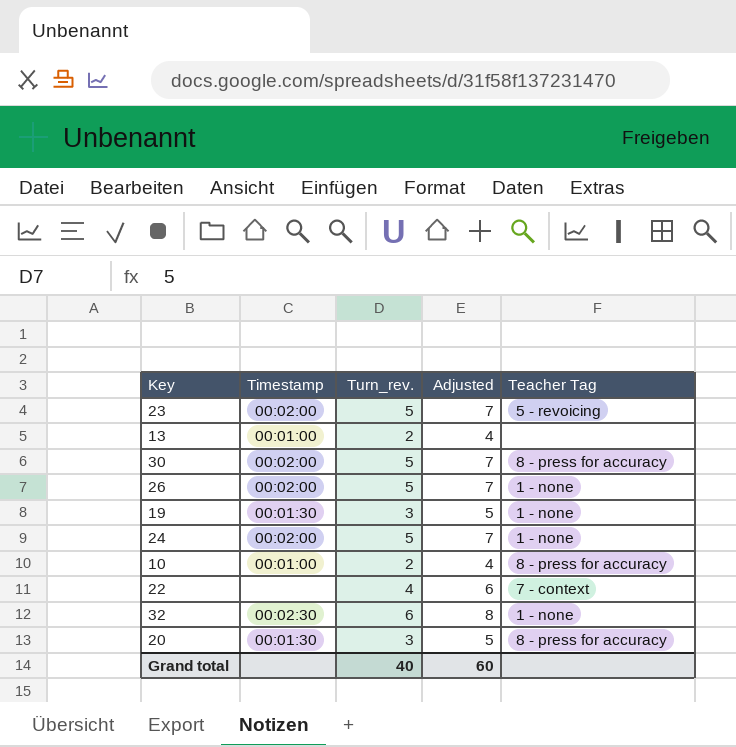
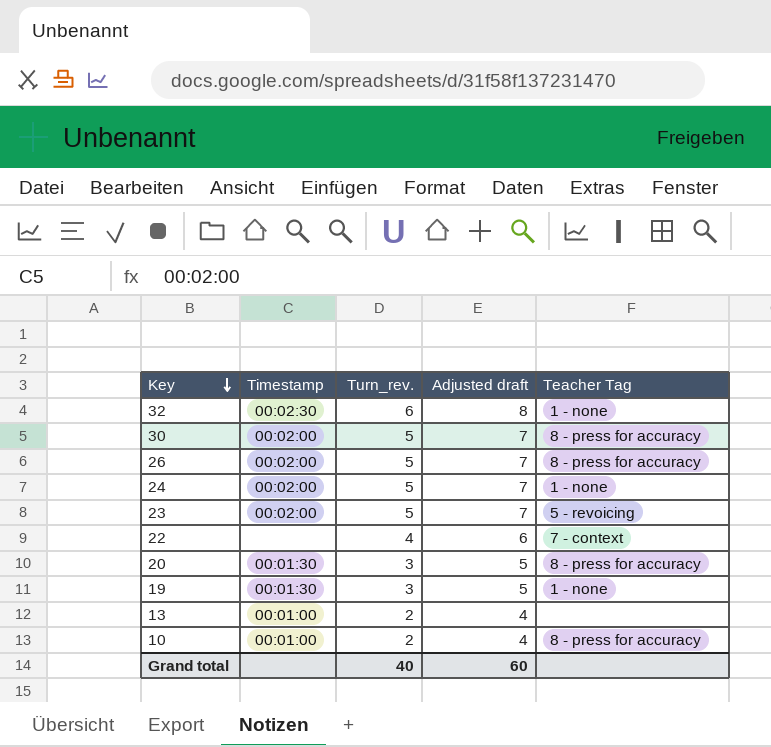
row order: none -> Key descending
column name: Adjusted -> Adjusted draft
26 | Teacher Tag: 1 - none -> 8 - press for accuracy

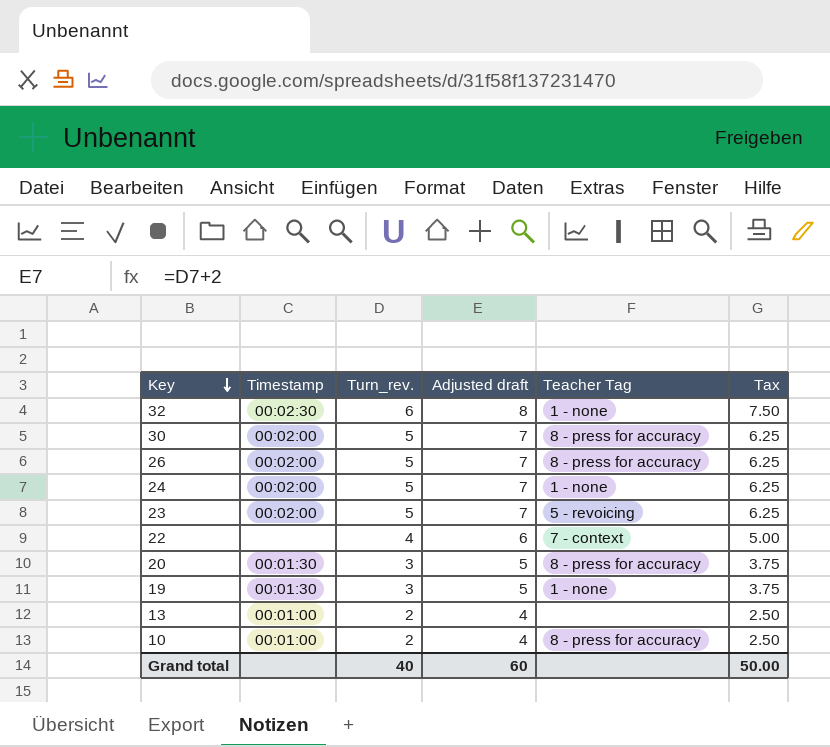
column Tax | formula: none -> [Turn_rev.] * 1.25

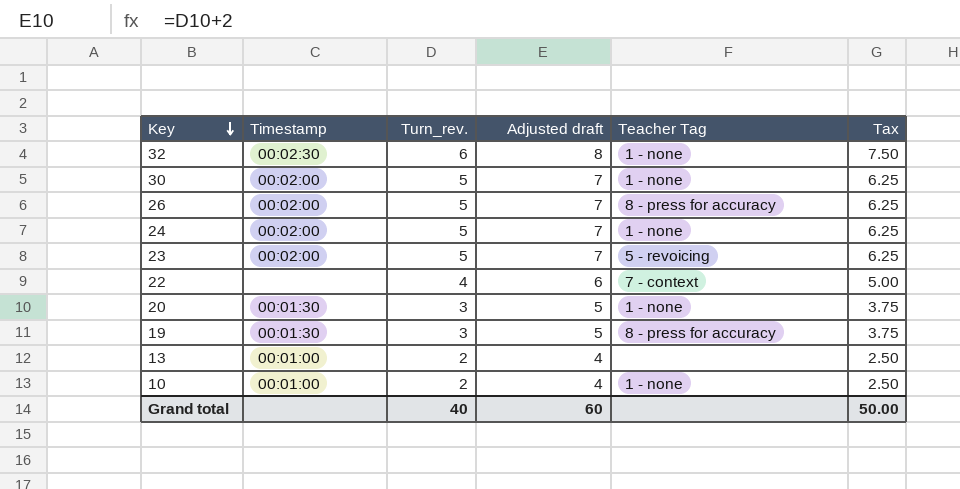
30 | Teacher Tag: 8 - press for accuracy -> 1 - none
20 | Teacher Tag: 8 - press for accuracy -> 1 - none
19 | Teacher Tag: 1 - none -> 8 - press for accuracy
10 | Teacher Tag: 8 - press for accuracy -> 1 - none

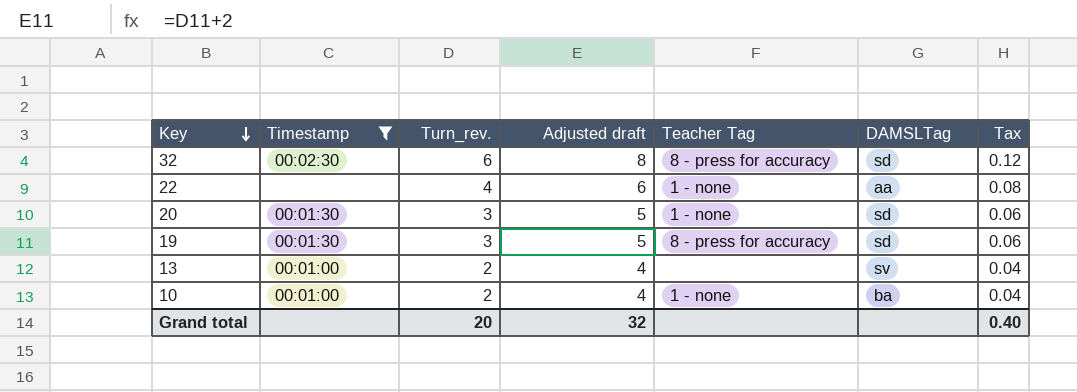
filter: none -> Timestamp != 00:02:00
column DAMSLTag | position: none -> 6
column Tax | formula: [Turn_rev.] * 1.25 -> [Turn_rev.] * 0.02
32 | Teacher Tag: 1 - none -> 8 - press for accuracy
22 | Teacher Tag: 7 - context -> 1 - none
Grand total | Turn_rev.: 40 -> 20
Grand total | Adjusted draft: 60 -> 32
Grand total | Tax: 50.00 -> 0.40

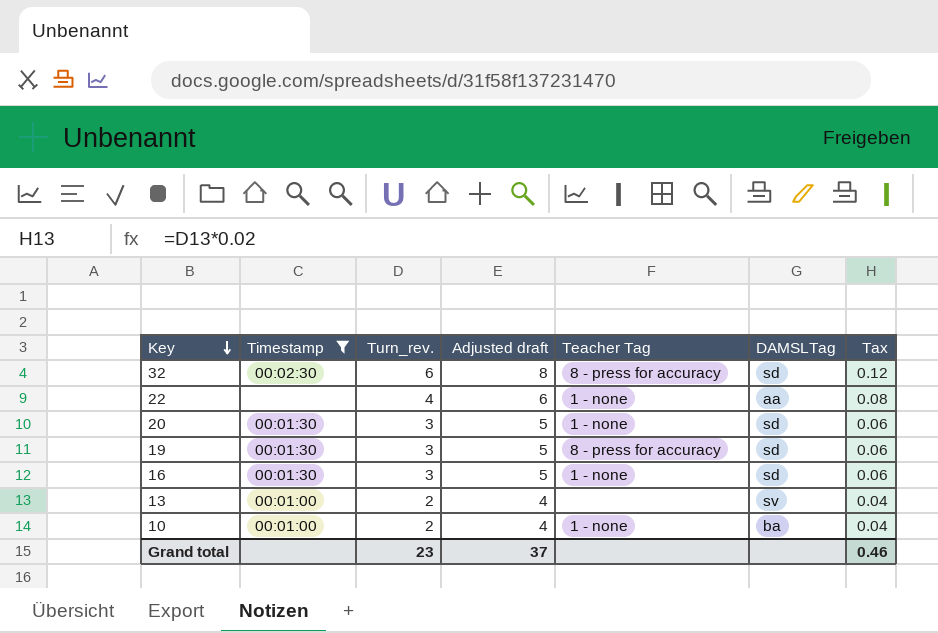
row 16: none -> 00:01:30 | 3 | 5 | 1 - none | sd | 0.06
Grand total | Turn_rev.: 20 -> 23
Grand total | Adjusted draft: 32 -> 37
Grand total | Tax: 0.40 -> 0.46

